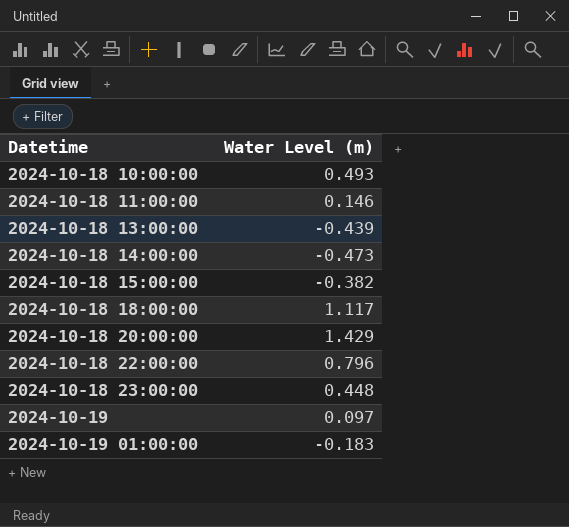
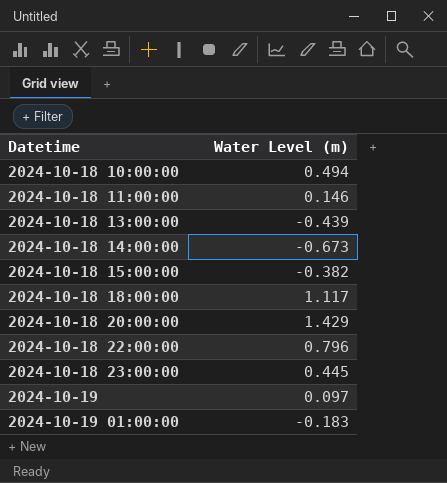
2024-10-18 10:00:00 | Water Level (m): 0.493 -> 0.494
2024-10-18 14:00:00 | Water Level (m): -0.473 -> -0.673
2024-10-18 23:00:00 | Water Level (m): 0.448 -> 0.445

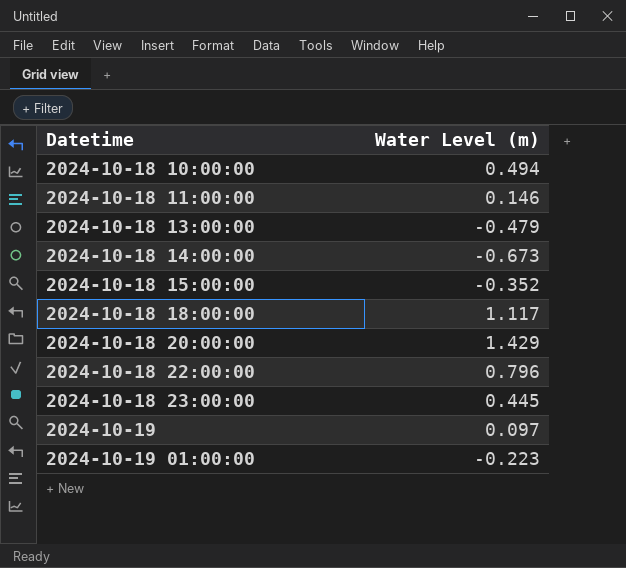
2024-10-18 13:00:00 | Water Level (m): -0.439 -> -0.479
2024-10-18 15:00:00 | Water Level (m): -0.382 -> -0.352
2024-10-19 01:00:00 | Water Level (m): -0.183 -> -0.223

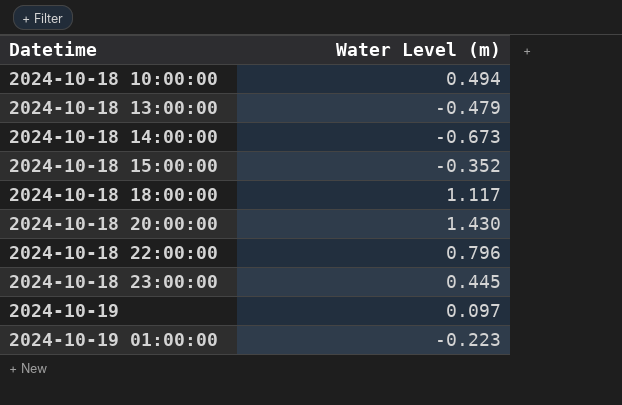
row 2024-10-18 11:00:00: 0.146 -> none
2024-10-18 20:00:00 | Water Level (m): 1.429 -> 1.430

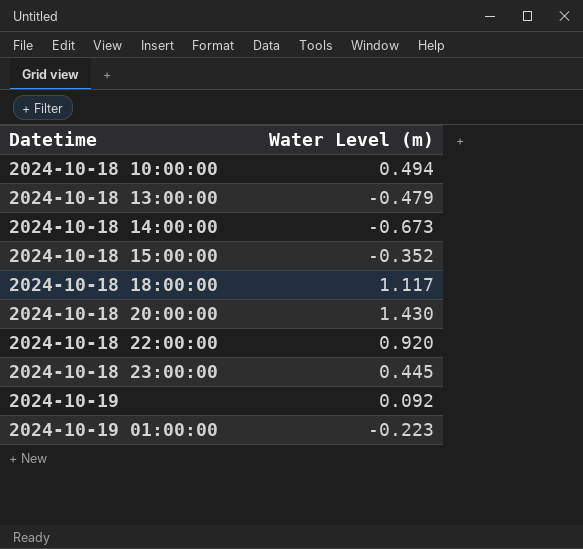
2024-10-18 22:00:00 | Water Level (m): 0.796 -> 0.920
2024-10-19 | Water Level (m): 0.097 -> 0.092

